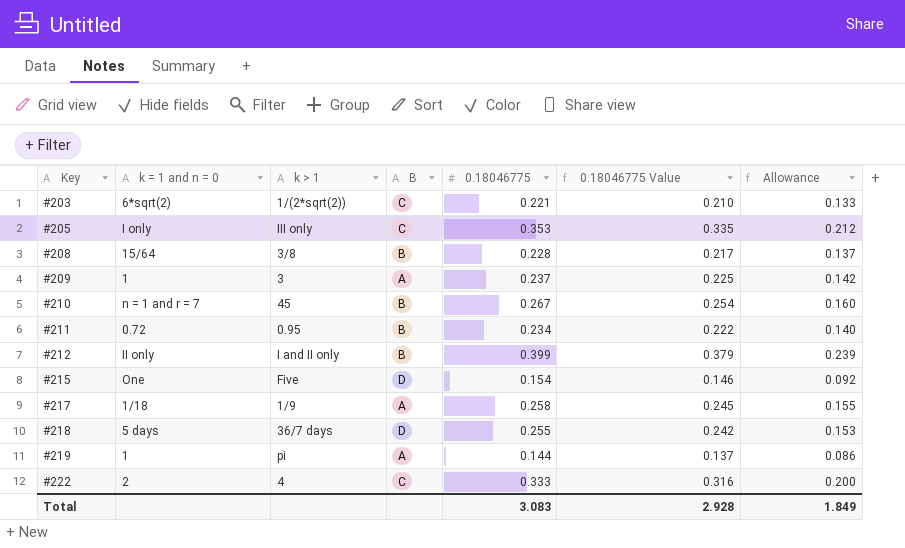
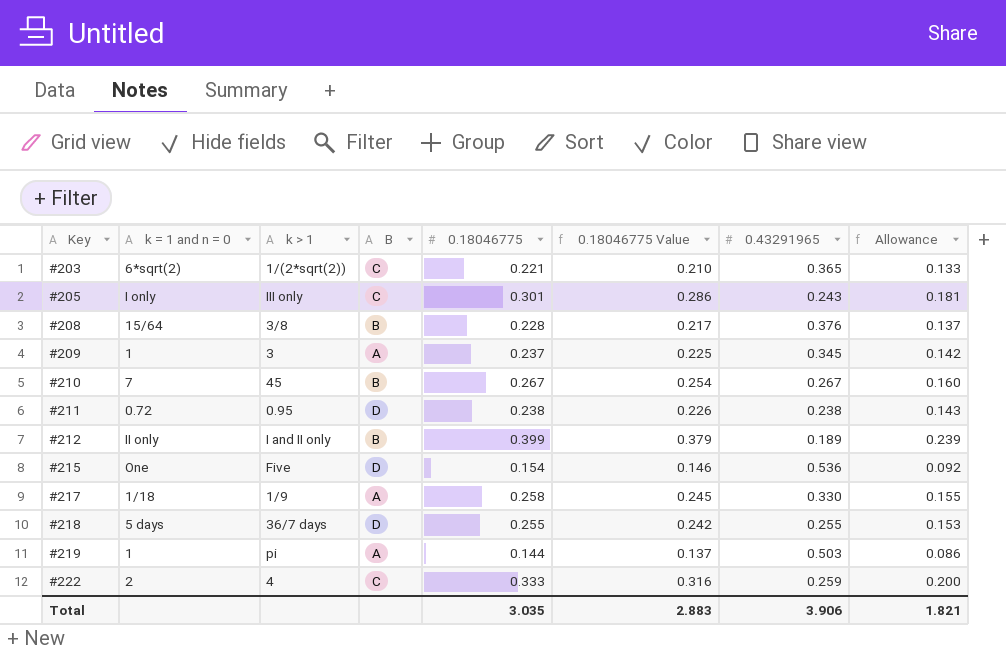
column 0.43291965 | position: none -> 7
#205 | 0.18046775: 0.353 -> 0.301
#205 | 0.18046775 Value: 0.335 -> 0.286
#205 | Allowance: 0.212 -> 0.181
#210 | k = 1 and n = 0: n = 1 and r = 7 -> 7
#211 | B: B -> D
#211 | 0.18046775: 0.234 -> 0.238
#211 | 0.18046775 Value: 0.222 -> 0.226
#211 | Allowance: 0.140 -> 0.143
Total | 0.18046775: 3.083 -> 3.035
Total | 0.18046775 Value: 2.928 -> 2.883
Total | Allowance: 1.849 -> 1.821

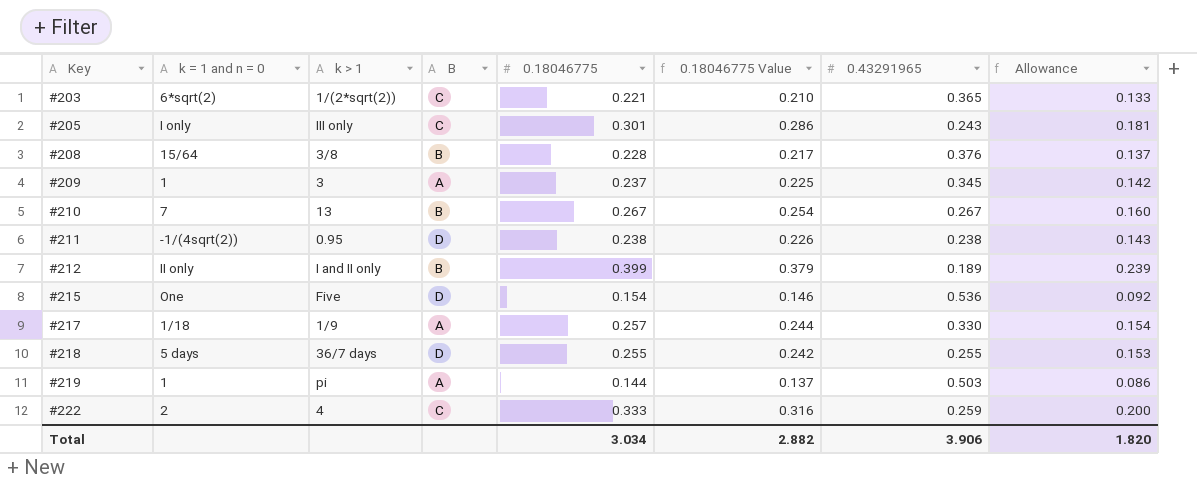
#210 | k > 1: 45 -> 13
#211 | k = 1 and n = 0: 0.72 -> -1/(4sqrt(2))
#217 | 0.18046775: 0.258 -> 0.257
#217 | 0.18046775 Value: 0.245 -> 0.244
#217 | Allowance: 0.155 -> 0.154
Total | 0.18046775: 3.035 -> 3.034
Total | 0.18046775 Value: 2.883 -> 2.882
Total | Allowance: 1.821 -> 1.820

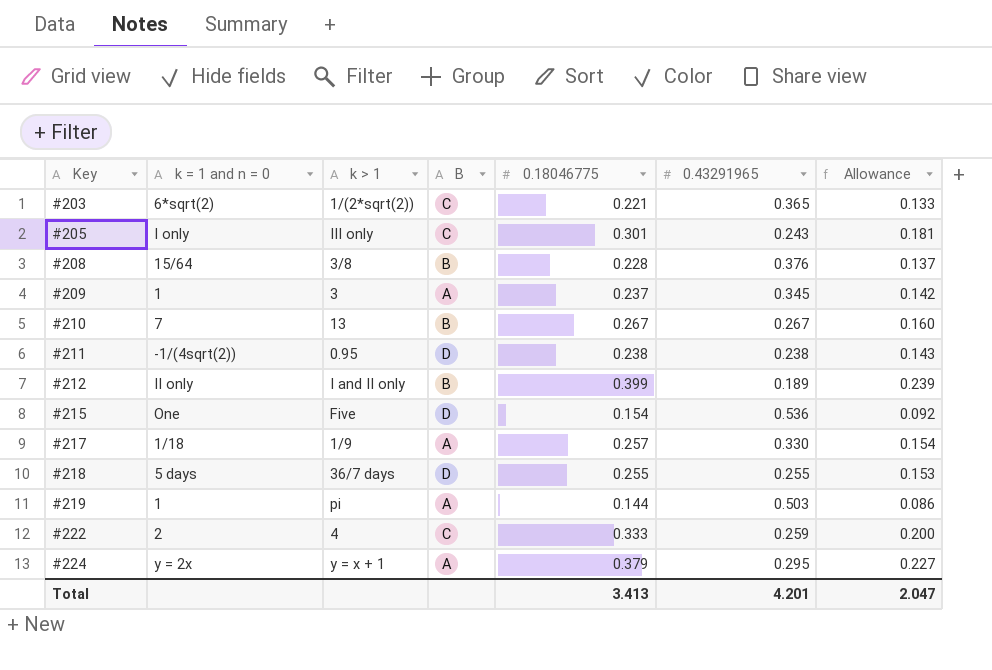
column 0.18046775 Value | formula: [0.18046775] * 0.95 -> none
row #224: none -> y = 2x | y = x + 1 | A | 0.379 | 0.295 | 0.227
Total | 0.18046775: 3.034 -> 3.413
Total | 0.43291965: 3.906 -> 4.201
Total | Allowance: 1.820 -> 2.047

